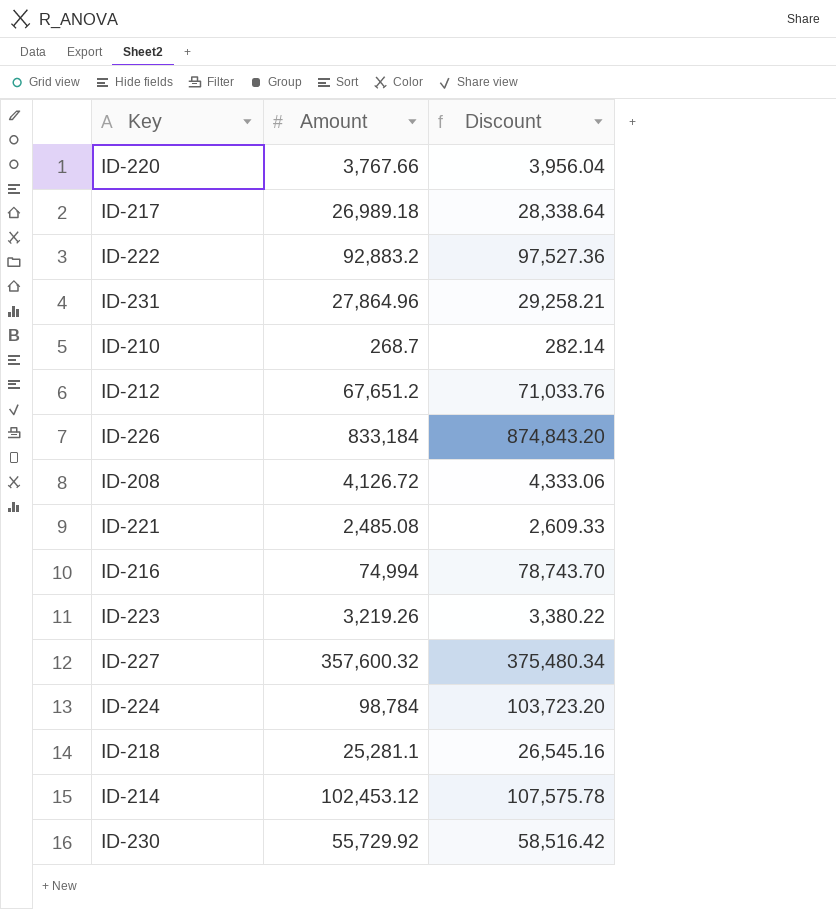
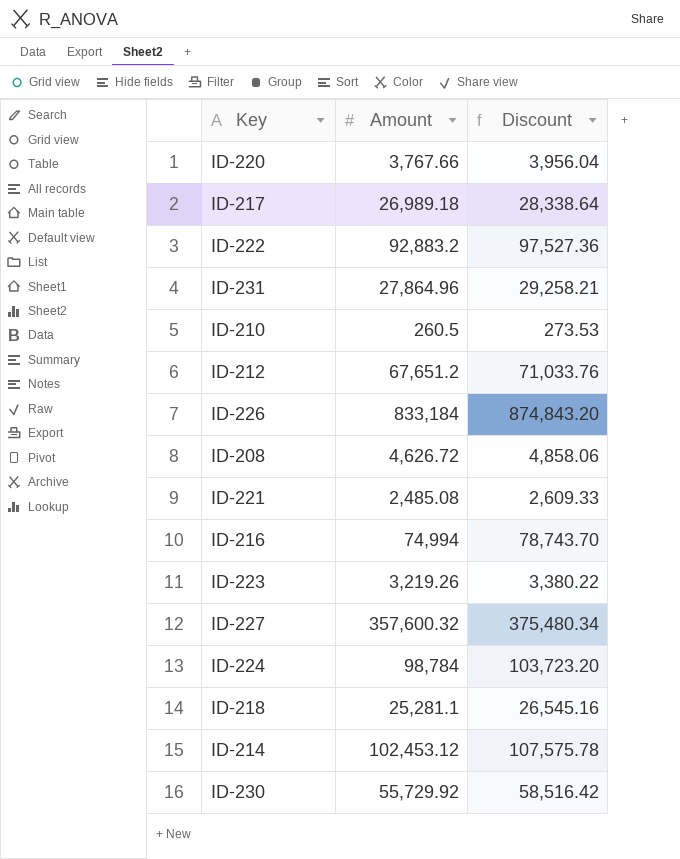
ID-210 | Amount: 268.7 -> 260.5
ID-210 | Discount: 282.14 -> 273.53
ID-208 | Amount: 4,126.72 -> 4,626.72
ID-208 | Discount: 4,333.06 -> 4,858.06

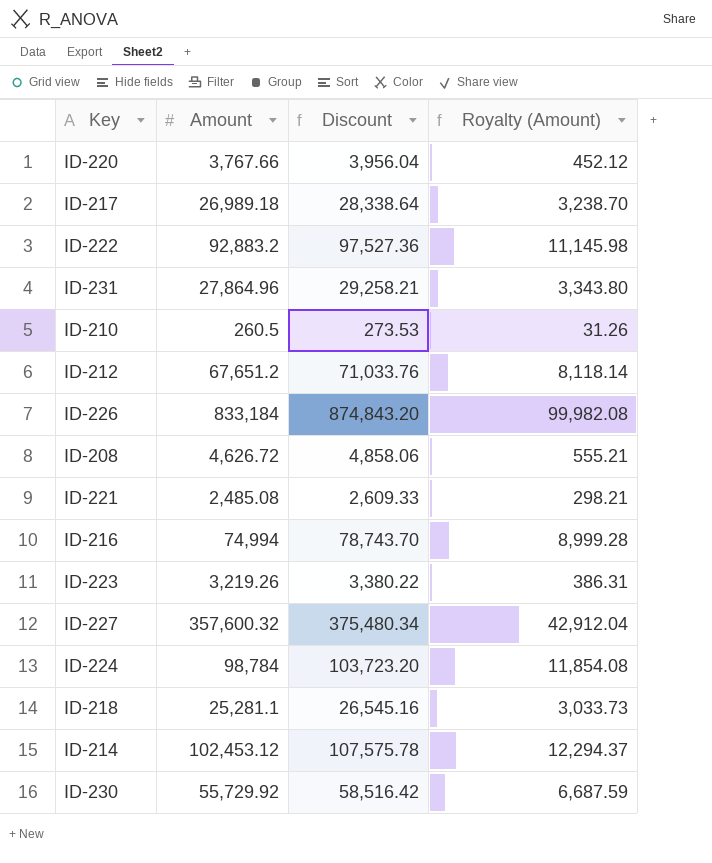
column Royalty (Amount) | formula: none -> [Amount] * 0.12

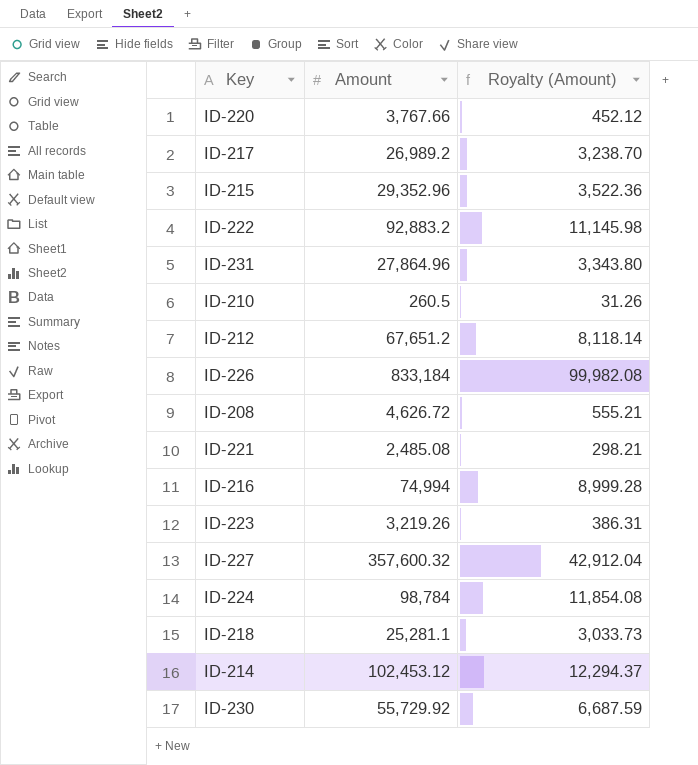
column Discount | formula: [Amount] * 1.05 -> none
ID-217 | Amount: 26,989.18 -> 26,989.2
row ID-215: none -> 29,352.96 | 3,522.36

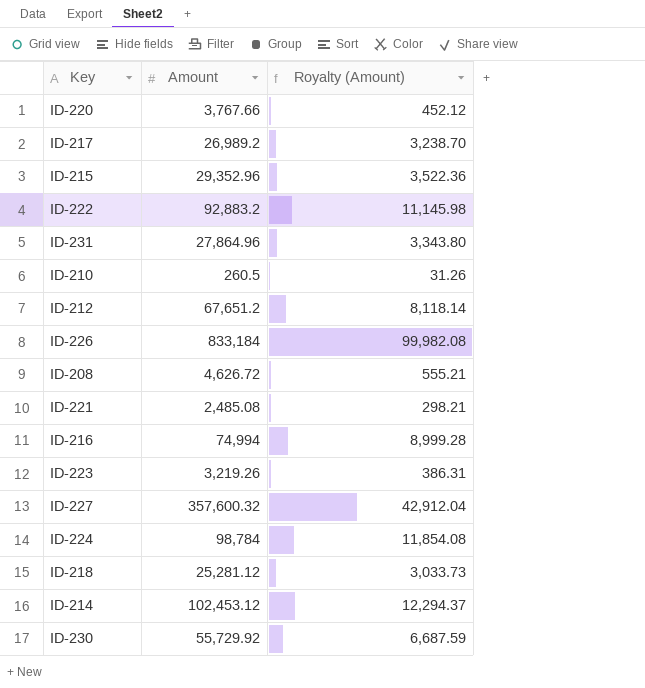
ID-218 | Amount: 25,281.1 -> 25,281.12

